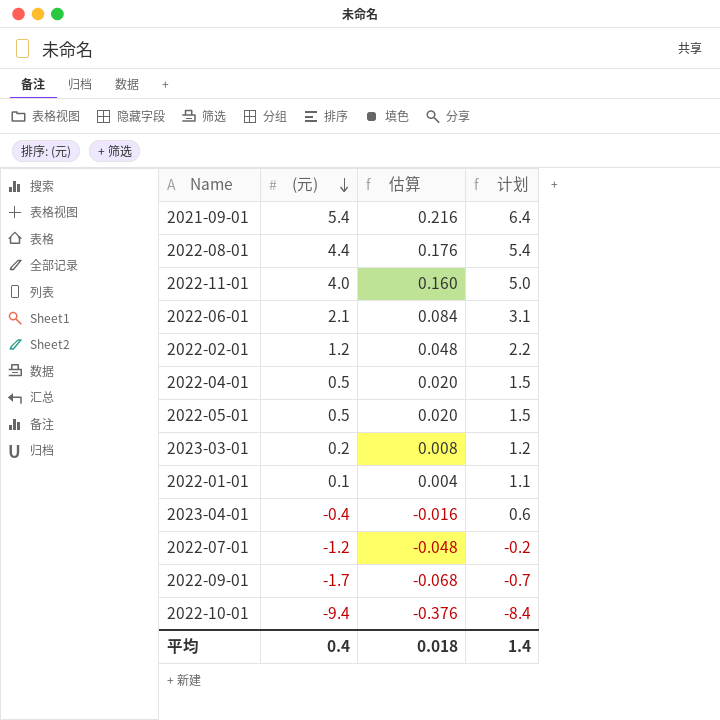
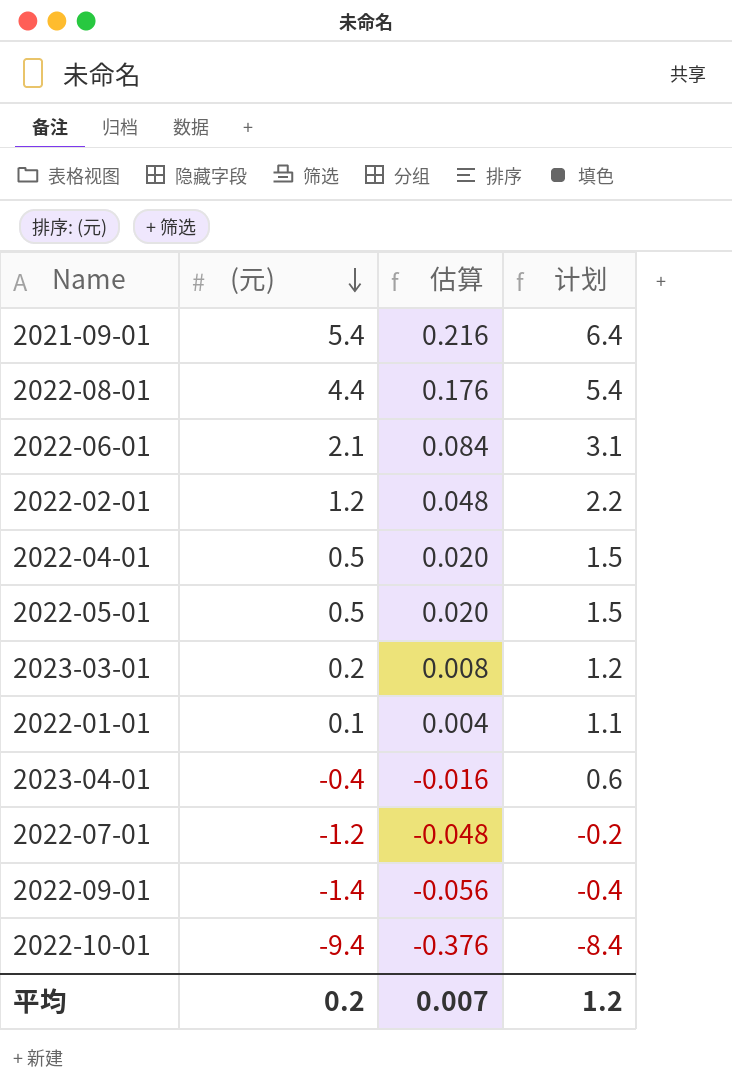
row 2022-11-01: 4.0 | 0.160 | 5.0 -> none
2022-09-01 | (元): -1.7 -> -1.4
2022-09-01 | 估算: -0.068 -> -0.056
2022-09-01 | 计划: -0.7 -> -0.4
平均 | (元): 0.4 -> 0.2
平均 | 估算: 0.018 -> 0.007
平均 | 计划: 1.4 -> 1.2

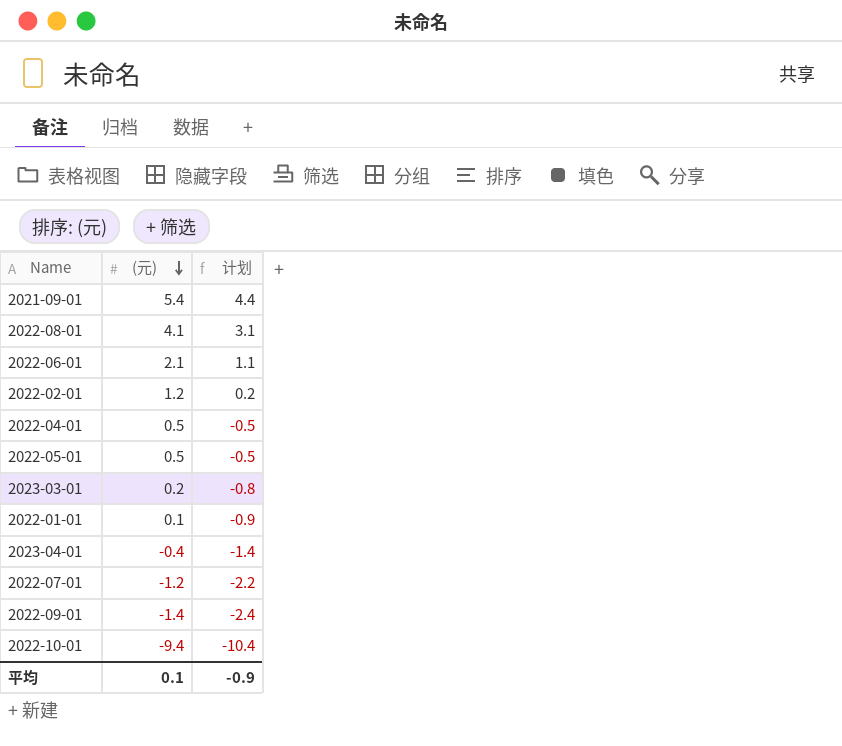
column 估算 | formula: [(元)] * 0.04 -> none
column 计划 | formula: [(元)] + 1 -> [(元)] - 1
2022-08-01 | (元): 4.4 -> 4.1
平均 | (元): 0.2 -> 0.1
平均 | 计划: 1.2 -> -0.9

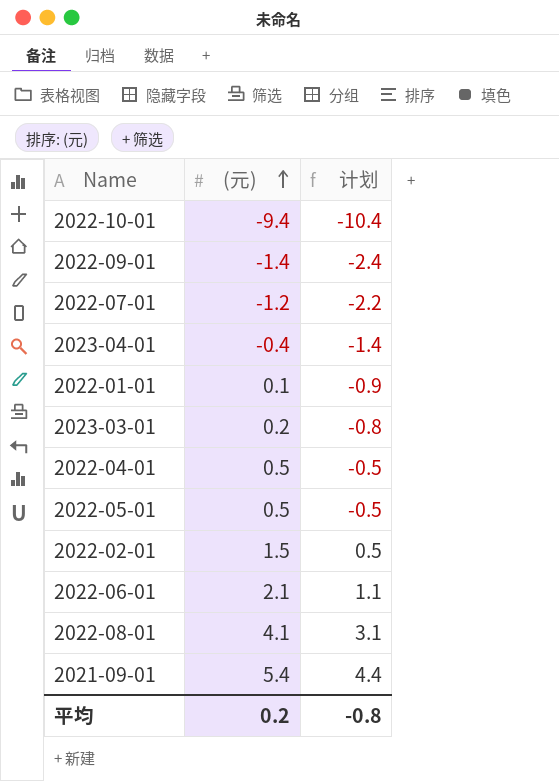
row order: (元) descending -> (元) ascending
2022-02-01 | (元): 1.2 -> 1.5
2022-02-01 | 计划: 0.2 -> 0.5
平均 | (元): 0.1 -> 0.2
平均 | 计划: -0.9 -> -0.8

